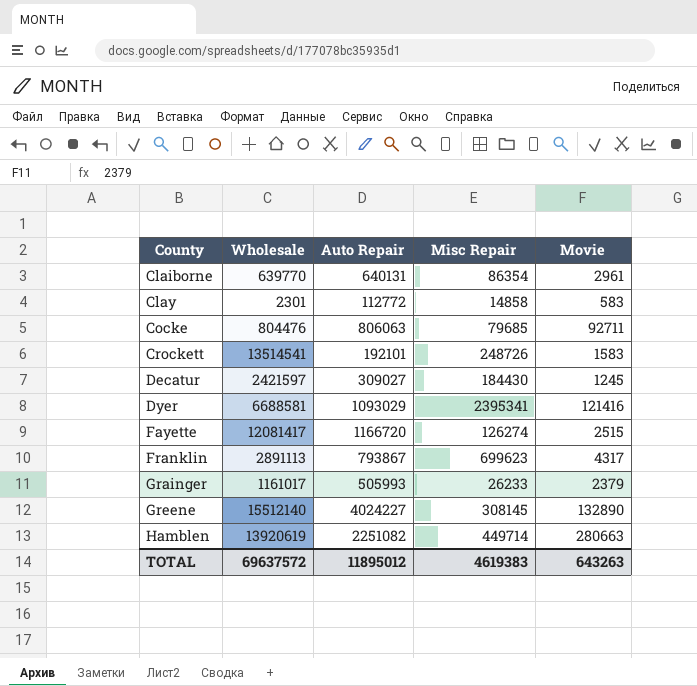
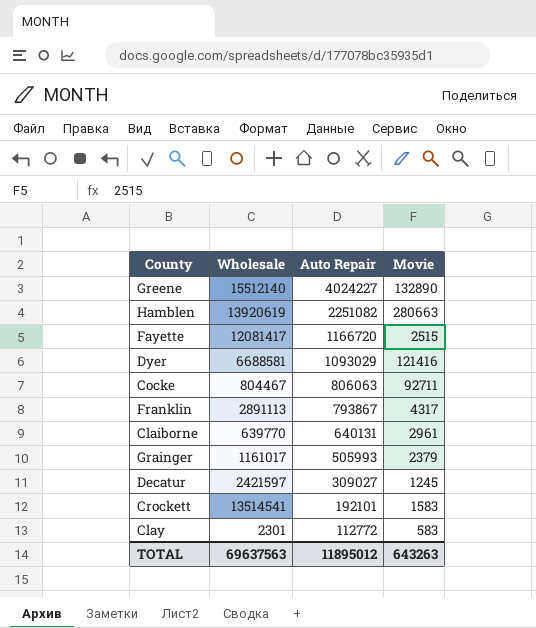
row order: County ascending -> Auto Repair descending
column Misc Repair | position: 4 -> none
Cocke | Wholesale: 804476 -> 804467
TOTAL | Wholesale: 69637572 -> 69637563

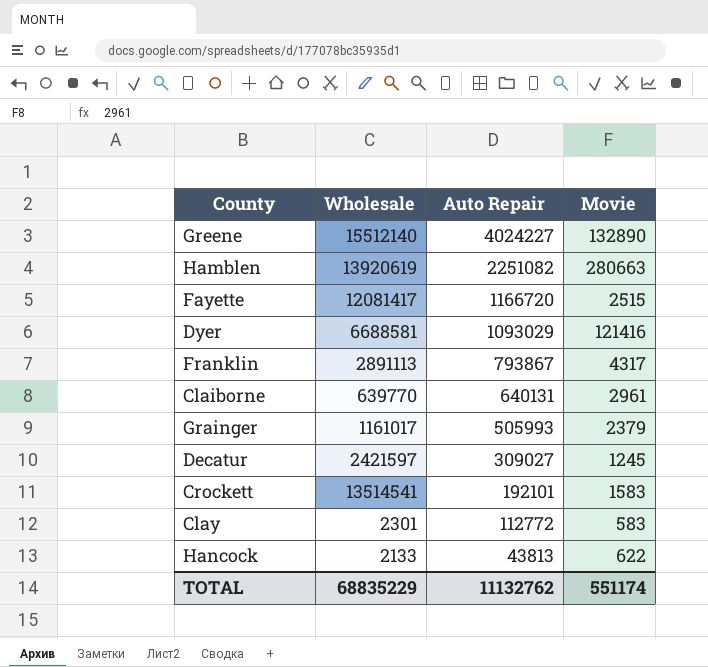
row Cocke: 804467 | 806063 | 92711 -> none
row Hancock: none -> 2133 | 43813 | 622
TOTAL | Wholesale: 69637563 -> 68835229
TOTAL | Auto Repair: 11895012 -> 11132762
TOTAL | Movie: 643263 -> 551174

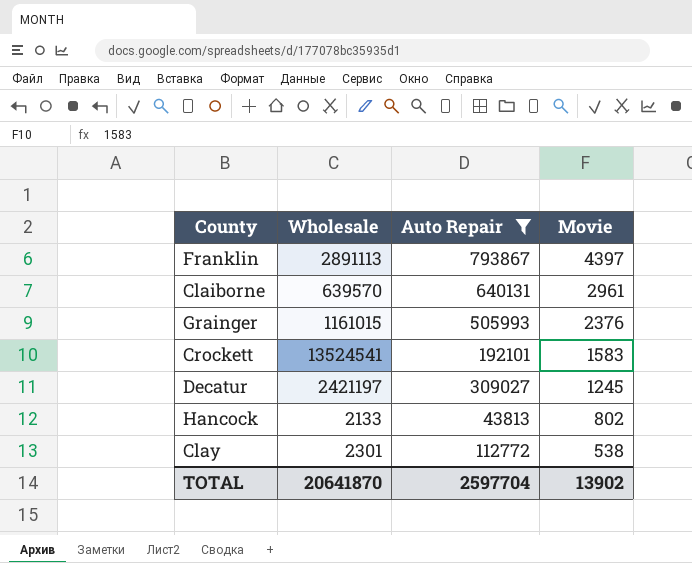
filter: none -> Auto Repair <= 793867
row order: Auto Repair descending -> Movie descending
Franklin | Movie: 4317 -> 4397
Claiborne | Wholesale: 639770 -> 639570
Grainger | Wholesale: 1161017 -> 1161015
Grainger | Movie: 2379 -> 2376
Crockett | Wholesale: 13514541 -> 13524541
Decatur | Wholesale: 2421597 -> 2421197
Hancock | Movie: 622 -> 802
Clay | Movie: 583 -> 538
TOTAL | Wholesale: 68835229 -> 20641870
TOTAL | Auto Repair: 11132762 -> 2597704
TOTAL | Movie: 551174 -> 13902

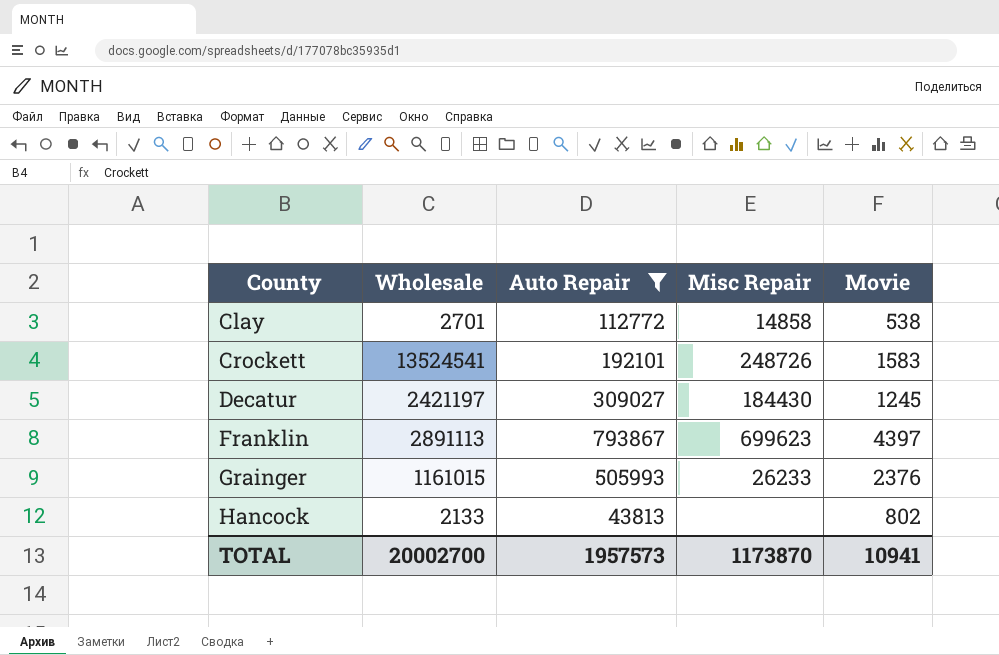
row order: Movie descending -> County ascending
column Misc Repair | position: none -> 4
row Claiborne: 639570 | 640131 | 2961 -> none
Clay | Wholesale: 2301 -> 2701
TOTAL | Wholesale: 20641870 -> 20002700
TOTAL | Auto Repair: 2597704 -> 1957573
TOTAL | Movie: 13902 -> 10941

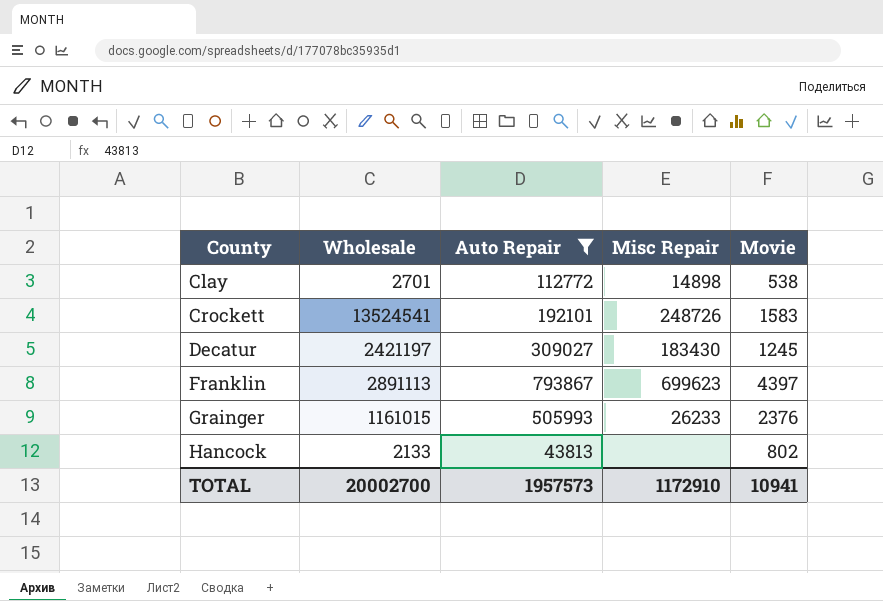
Clay | Misc Repair: 14858 -> 14898
Decatur | Misc Repair: 184430 -> 183430
TOTAL | Misc Repair: 1173870 -> 1172910

